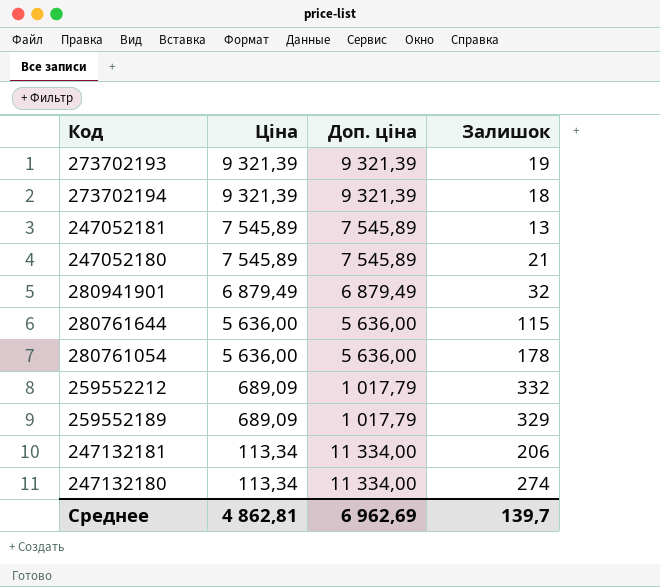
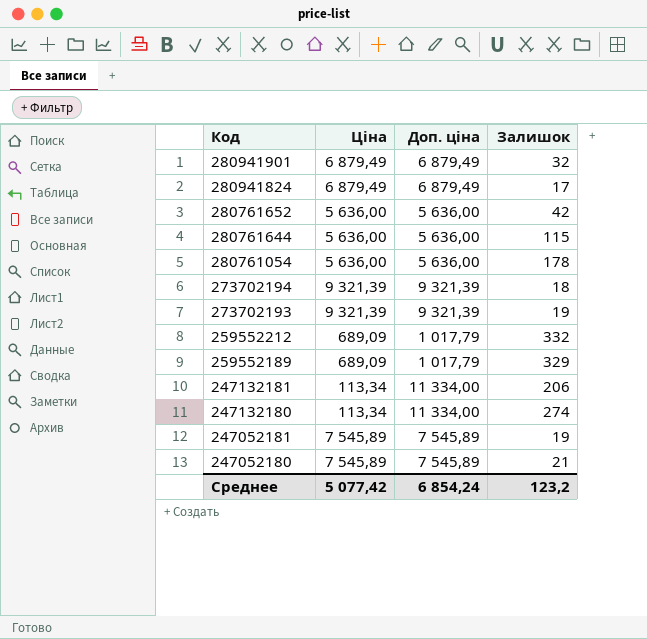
row order: Ціна descending -> Код descending
row 280941824: none -> 6 879,49 | 6 879,49 | 17
row 280761652: none -> 5 636,00 | 5 636,00 | 42
247052181 | Залишок: 13 -> 19
Среднее | Ціна: 4 862,81 -> 5 077,42
Среднее | Доп. ціна: 6 962,69 -> 6 854,24
Среднее | Залишок: 139,7 -> 123,2

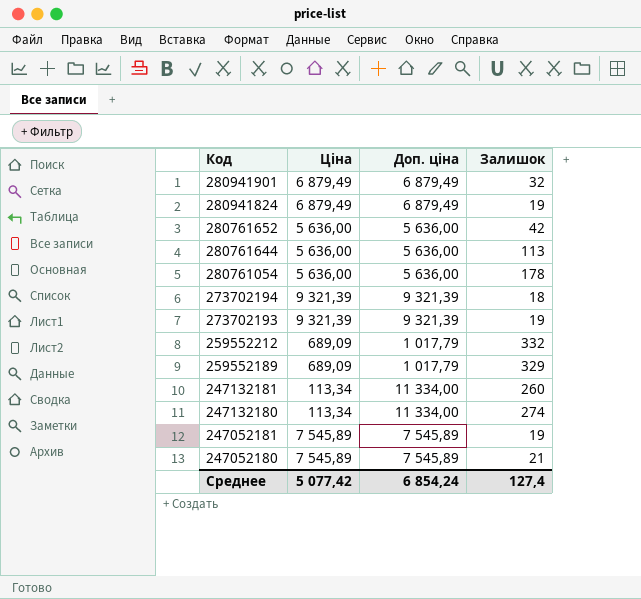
280941824 | Залишок: 17 -> 19
280761644 | Залишок: 115 -> 113
247132181 | Залишок: 206 -> 260
Среднее | Залишок: 123,2 -> 127,4

